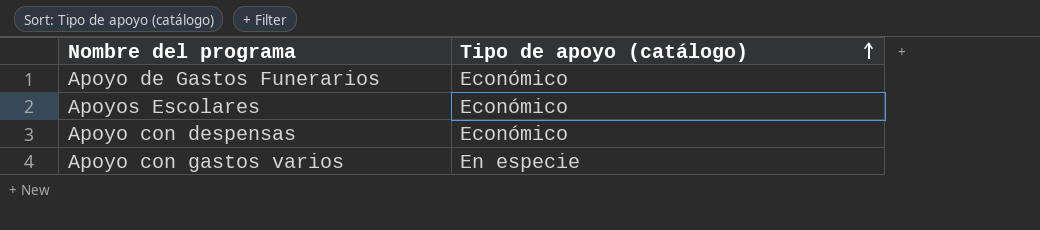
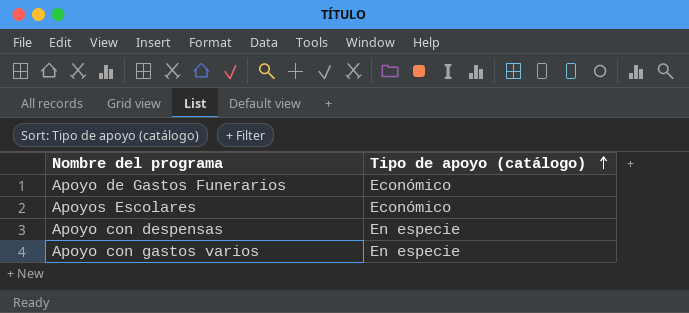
Apoyo con despensas | Tipo de apoyo (catálogo): Económico -> En especie

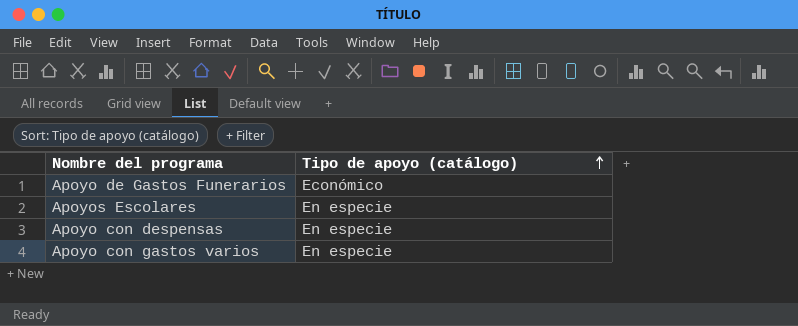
Apoyos Escolares | Tipo de apoyo (catálogo): Económico -> En especie

